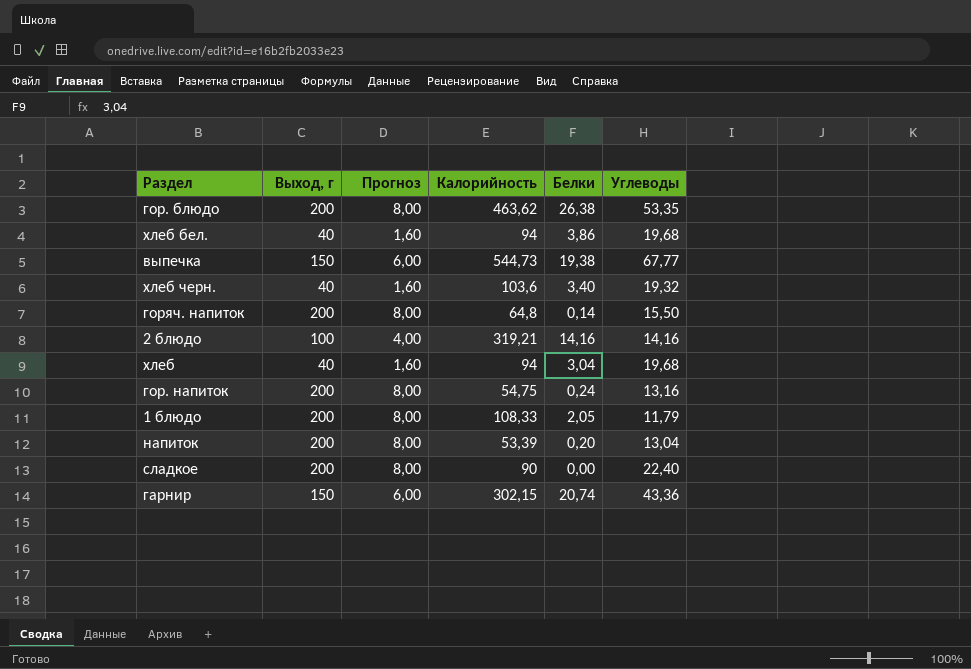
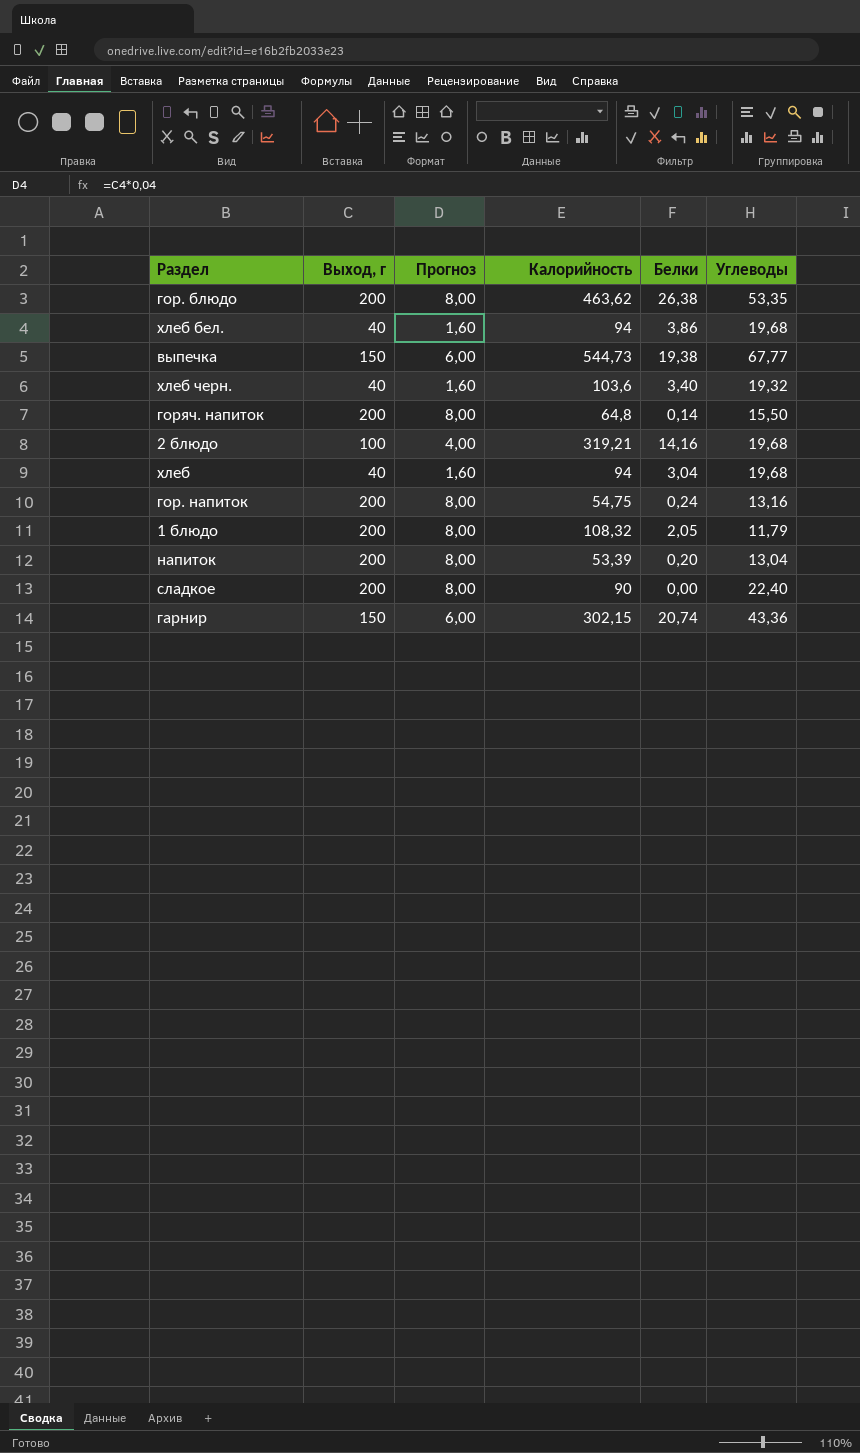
2 блюдо | Углеводы: 14,16 -> 19,68
1 блюдо | Калорийность: 108,33 -> 108,32

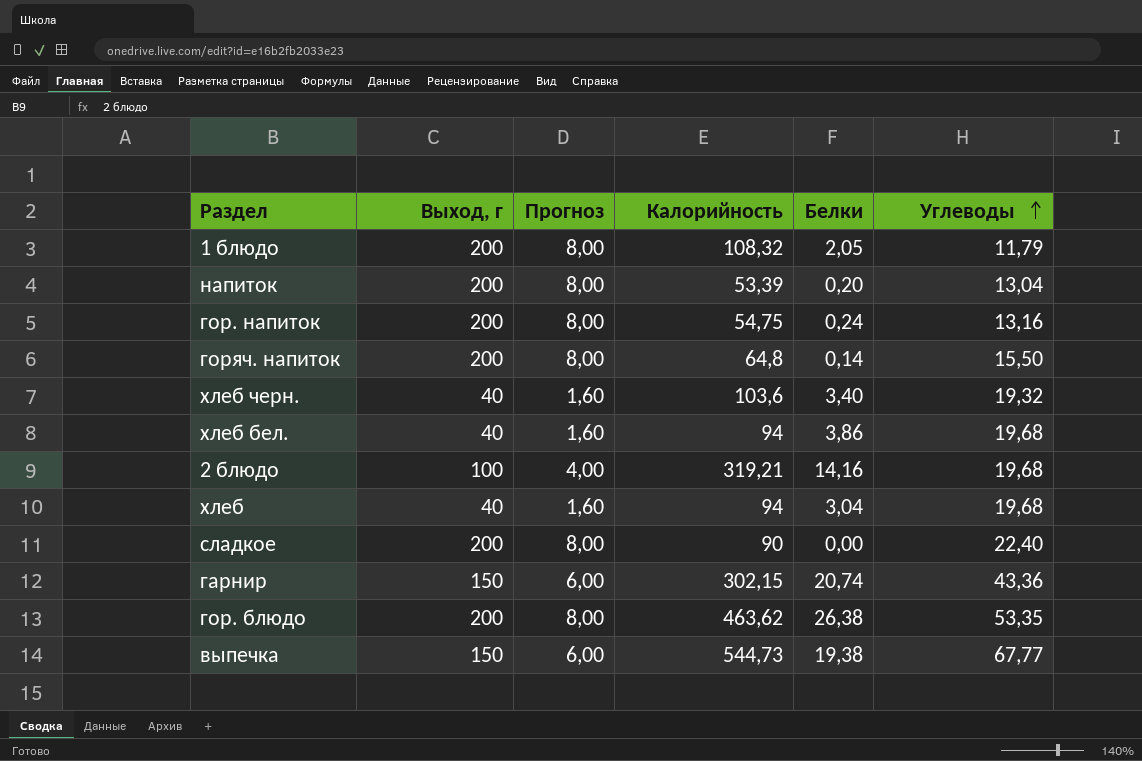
row order: none -> Углеводы ascending

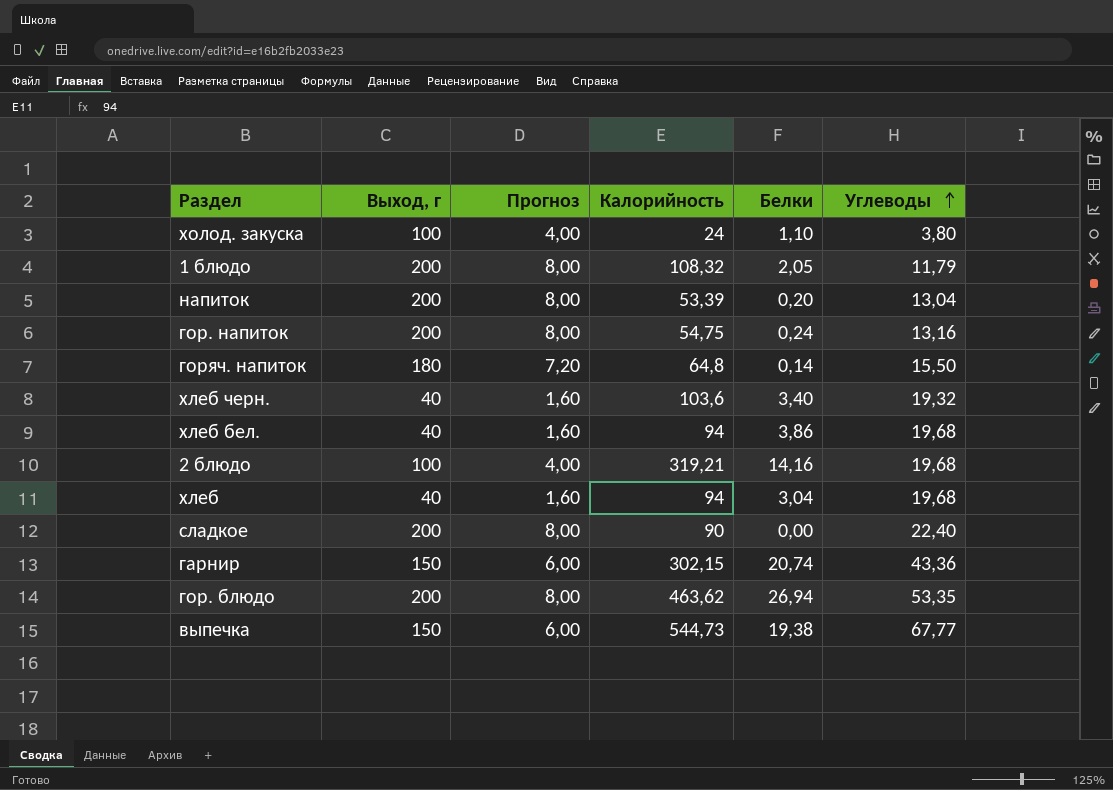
row холод. закуска: none -> 100 | 4,00 | 24 | 1,10 | 3,80
горяч. напиток | Выход, г: 200 -> 180
горяч. напиток | Прогноз: 8,00 -> 7,20
гор. блюдо | Белки: 26,38 -> 26,94

